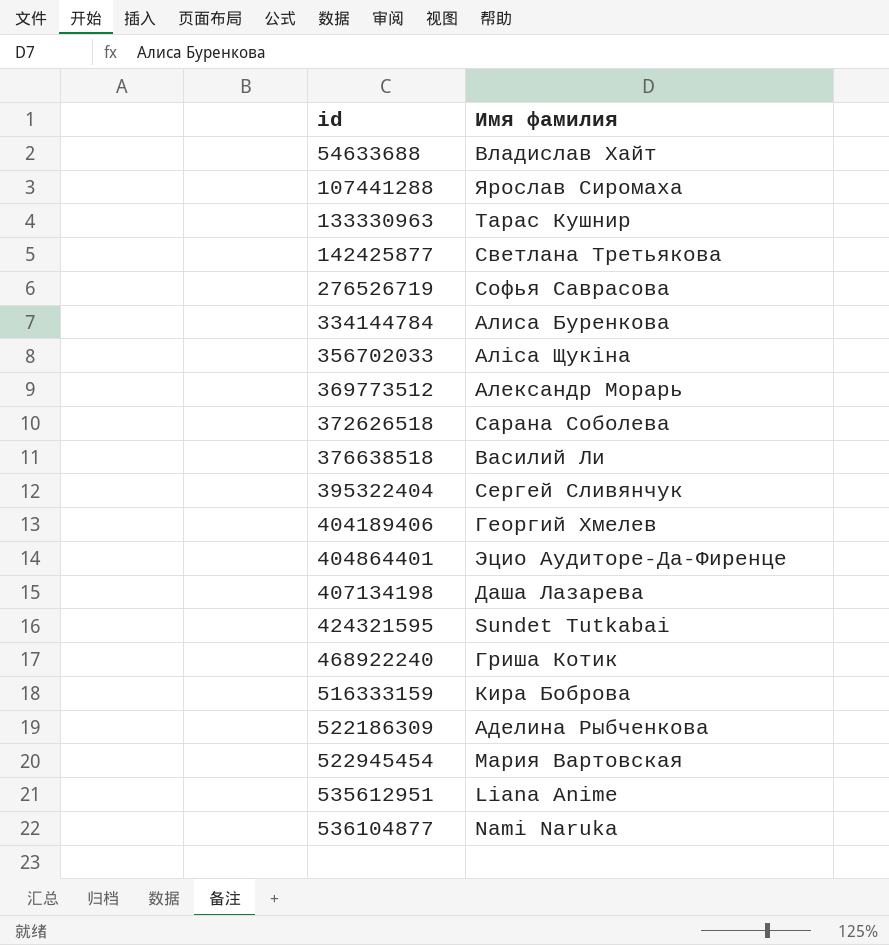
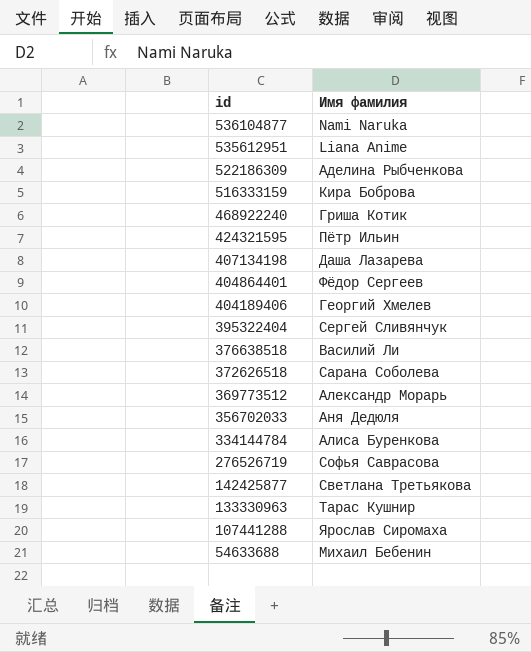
row order: id ascending -> id descending
row 522945454: Мария Вартовская -> none
424321595 | Имя фамилия: Sundet Tutkabai -> Пётр Ильин
404864401 | Имя фамилия: Эцио Аудиторе-Да-Фиренце -> Фёдор Сергеев
356702033 | Имя фамилия: Аліса Щукіна -> Аня Дедюля
54633688 | Имя фамилия: Владислав Хайт -> Михаил Бебенин

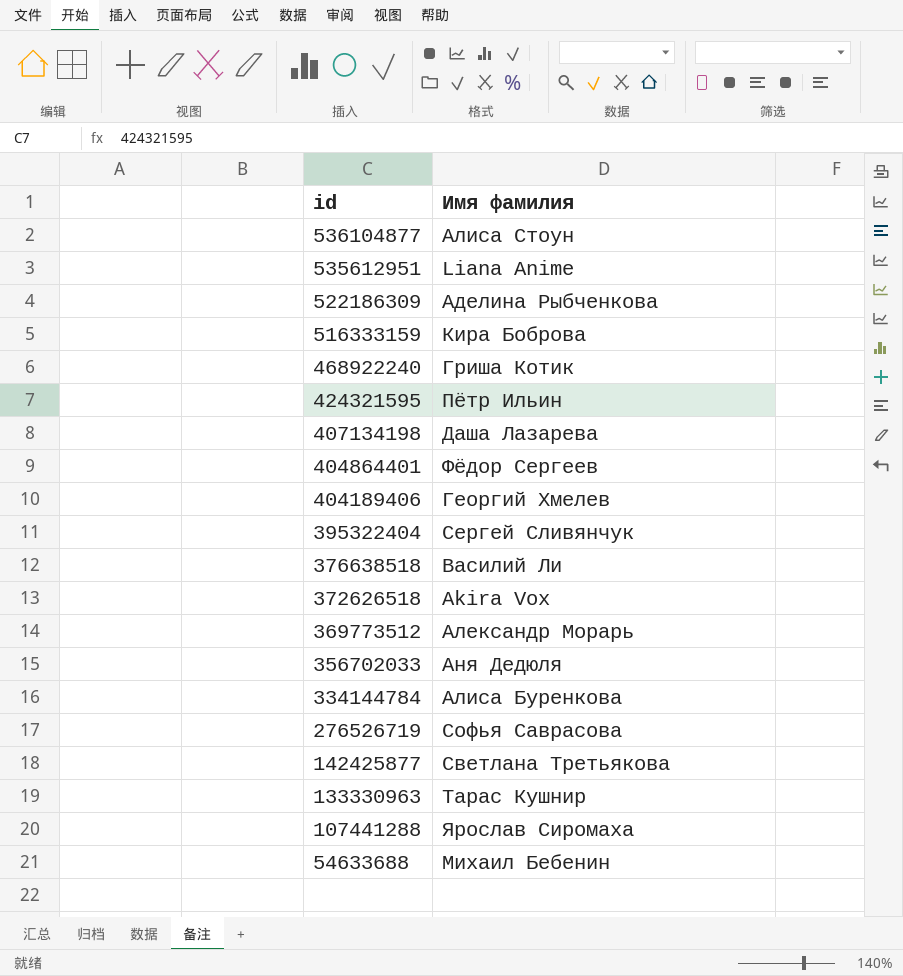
536104877 | Имя фамилия: Nami Naruka -> Алиса Стоун
372626518 | Имя фамилия: Сарана Соболева -> Akira Vox

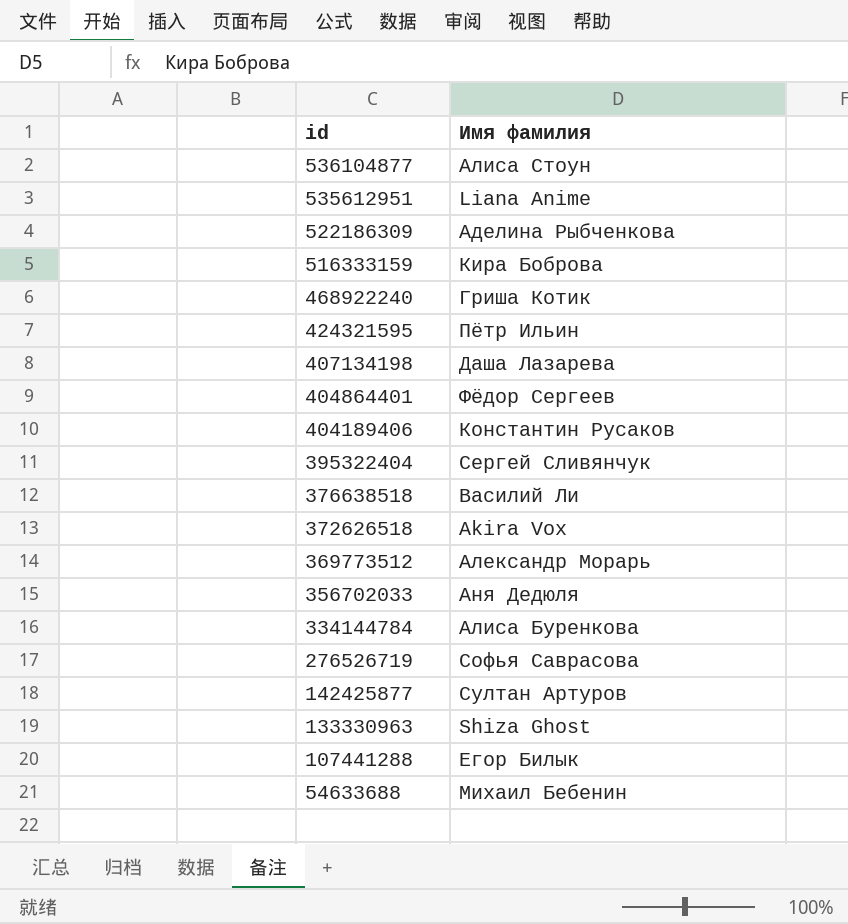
404189406 | Имя фамилия: Георгий Хмелев -> Константин Русаков
142425877 | Имя фамилия: Светлана Третьякова -> Султан Артуров
133330963 | Имя фамилия: Тарас Кушнир -> Shiza Ghost
107441288 | Имя фамилия: Ярослав Сиромаха -> Егор Билык

